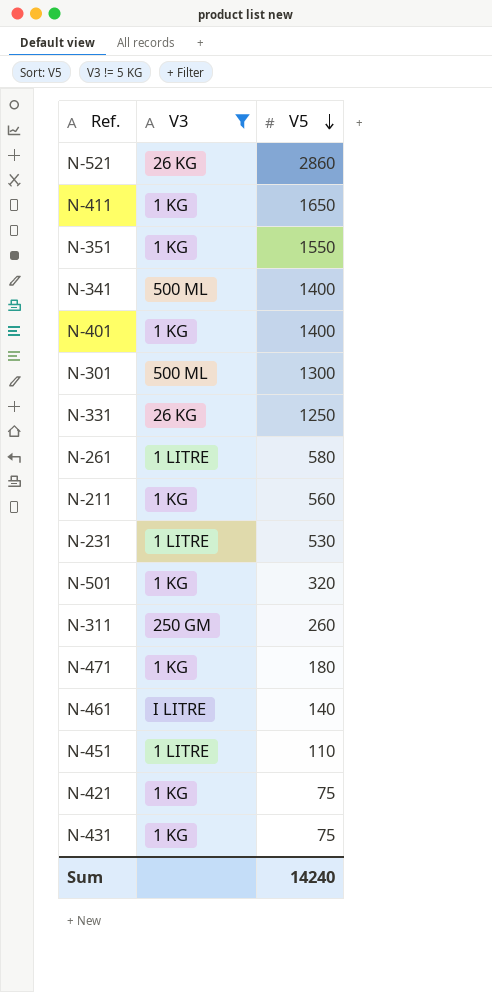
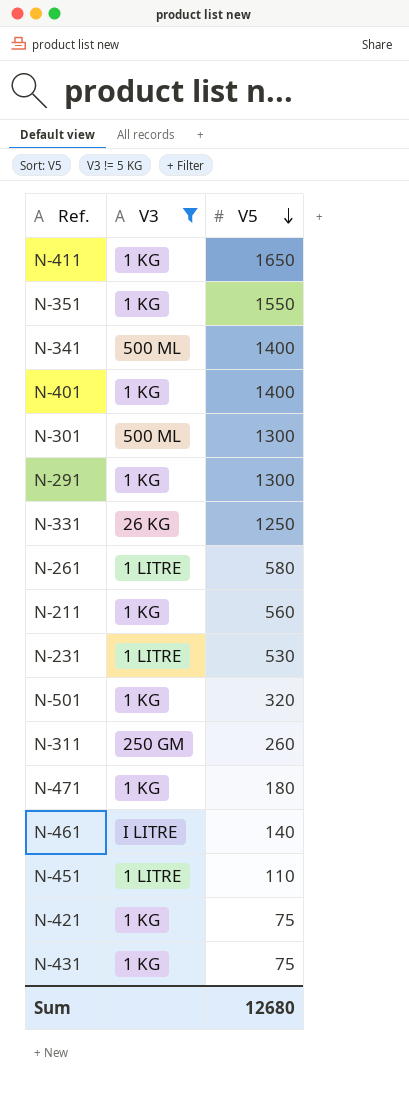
row N-521: 26 KG | 2860 -> none
row N-291: none -> 1 KG | 1300
Sum | V5: 14240 -> 12680

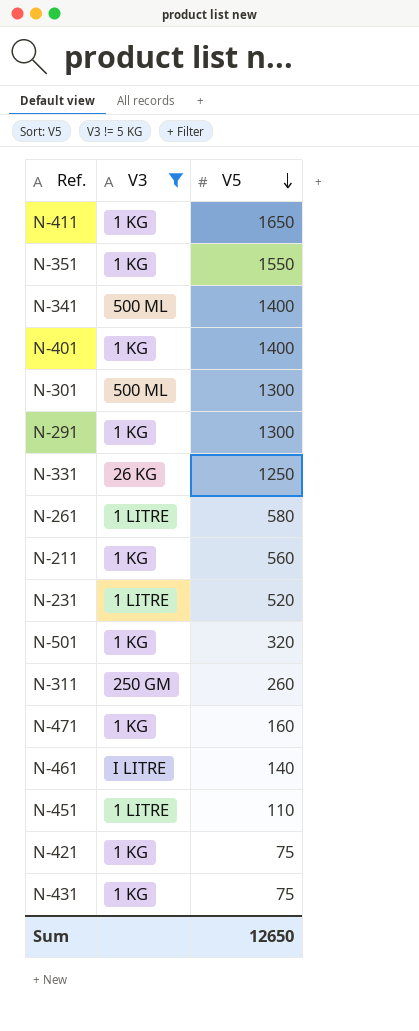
N-231 | V5: 530 -> 520
N-471 | V5: 180 -> 160
Sum | V5: 12680 -> 12650

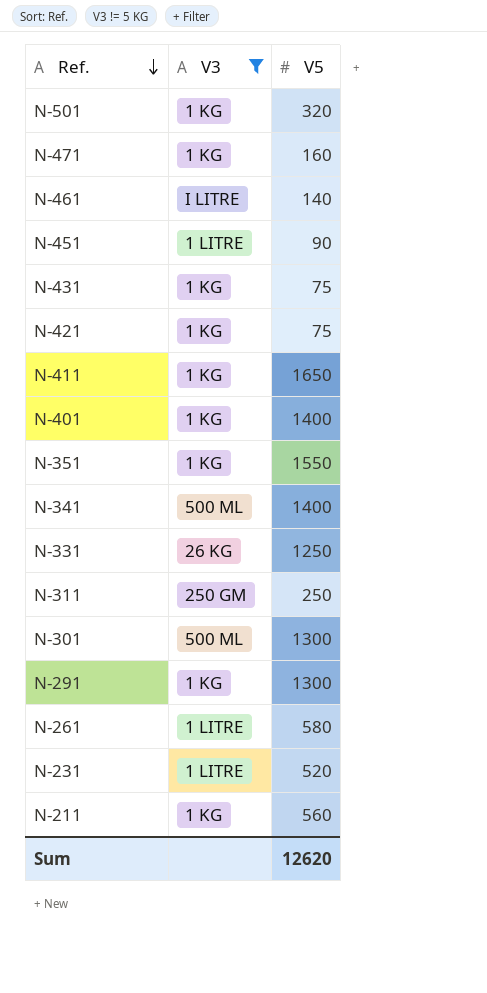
row order: V5 descending -> Ref. descending
N-451 | V5: 110 -> 90
N-311 | V5: 260 -> 250
Sum | V5: 12650 -> 12620

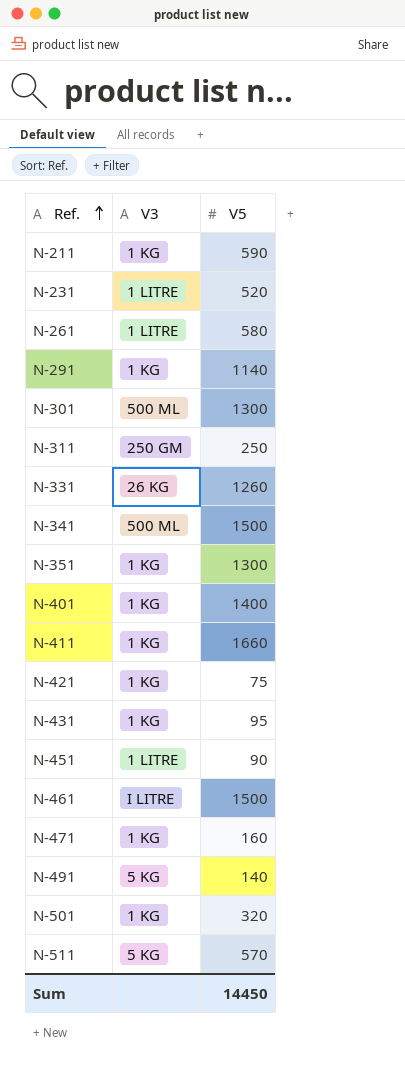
filter: V3 != 5 KG -> none
row order: Ref. descending -> Ref. ascending
N-211 | V5: 560 -> 590
N-291 | V5: 1300 -> 1140
N-331 | V5: 1250 -> 1260
N-341 | V5: 1400 -> 1500
N-351 | V5: 1550 -> 1300
N-411 | V5: 1650 -> 1660
N-431 | V5: 75 -> 95
N-461 | V5: 140 -> 1500
Sum | V5: 12620 -> 14450

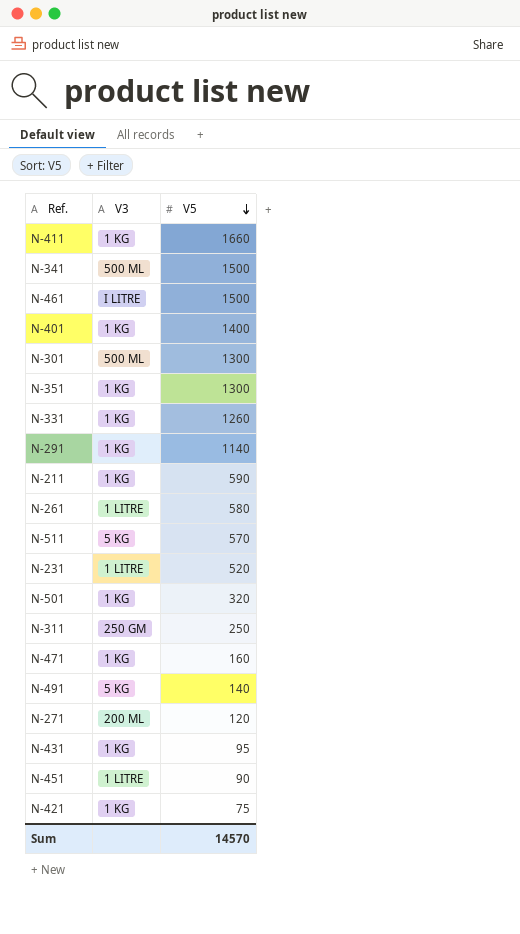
row order: Ref. ascending -> V5 descending
N-331 | V3: 26 KG -> 1 KG
row N-271: none -> 200 ML | 120
Sum | V5: 14450 -> 14570

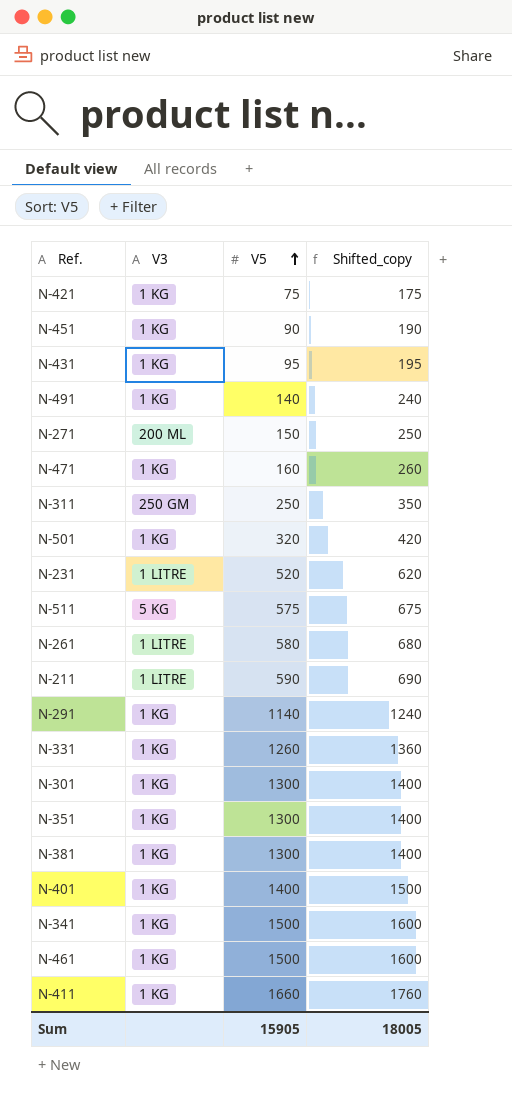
row order: V5 descending -> V5 ascending
column Shifted_copy | formula: none -> [V5] + 100
N-451 | V3: 1 LITRE -> 1 KG
N-491 | V3: 5 KG -> 1 KG
N-271 | V5: 120 -> 150
N-511 | V5: 570 -> 575
N-211 | V3: 1 KG -> 1 LITRE
N-301 | V3: 500 ML -> 1 KG
row N-381: none -> 1 KG | 1300 | 1400
N-341 | V3: 500 ML -> 1 KG
N-461 | V3: I LITRE -> 1 KG
Sum | V5: 14570 -> 15905

